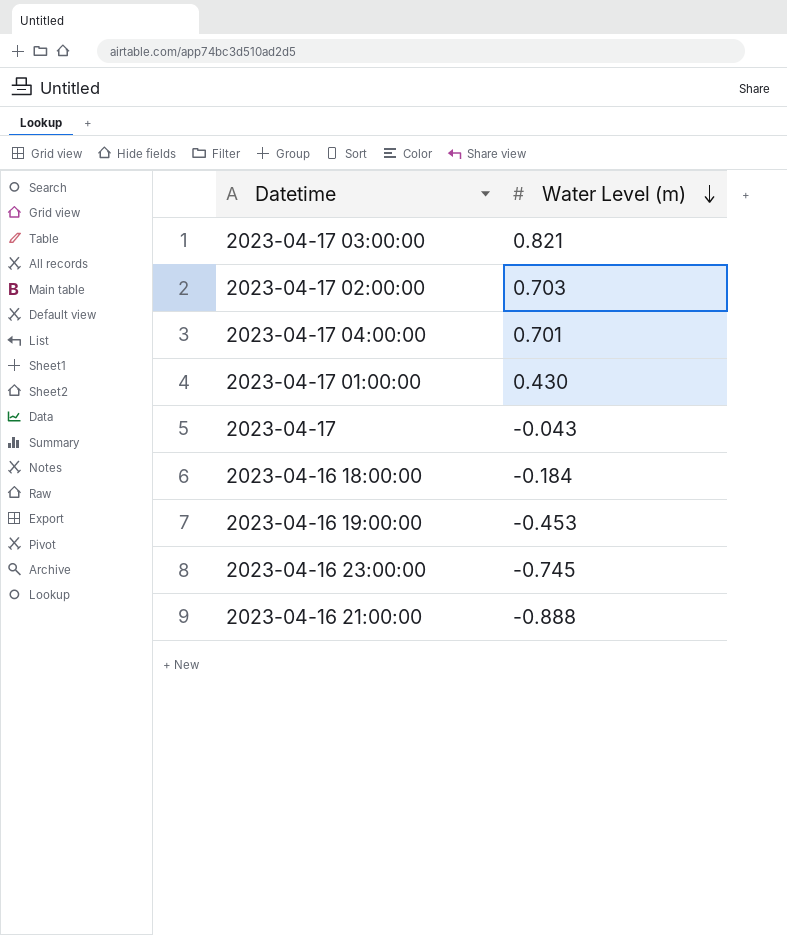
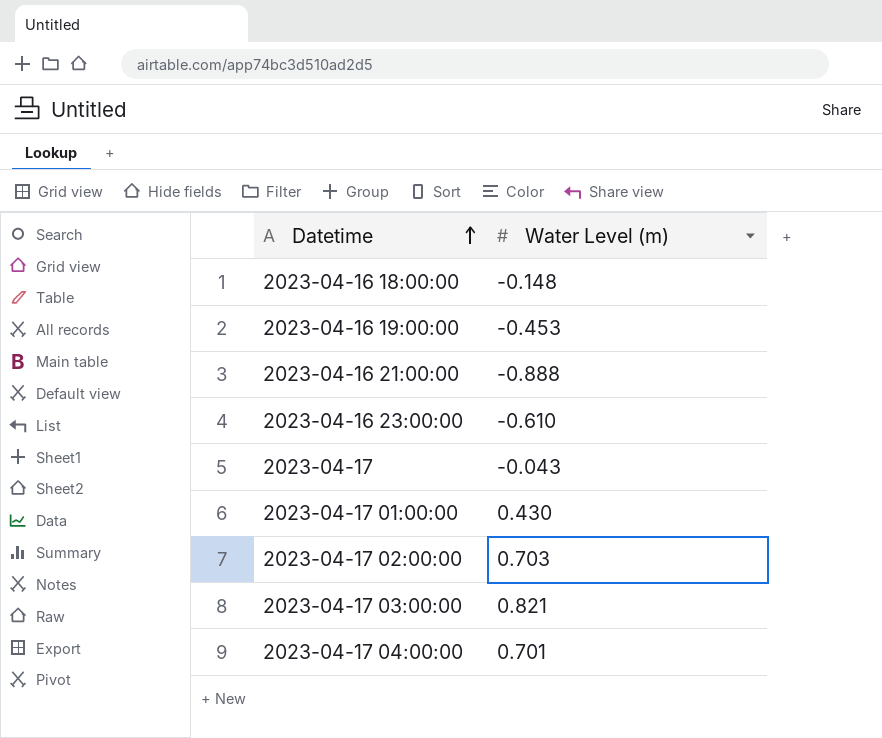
row order: Water Level (m) descending -> Datetime ascending
2023-04-16 18:00:00 | Water Level (m): -0.184 -> -0.148
2023-04-16 23:00:00 | Water Level (m): -0.745 -> -0.610

